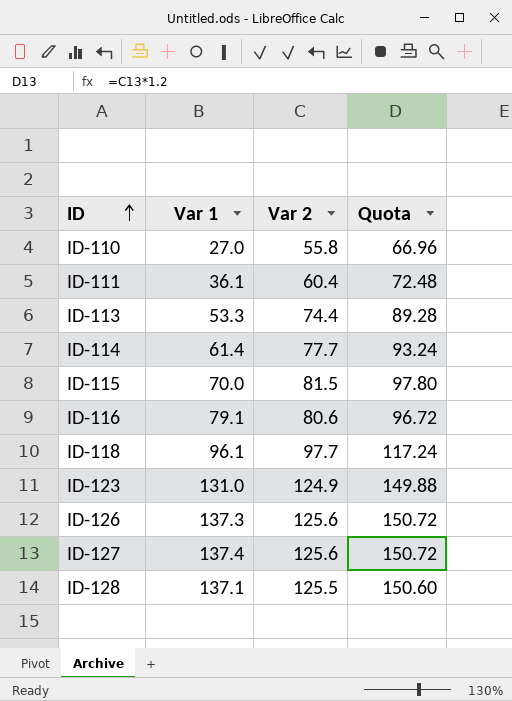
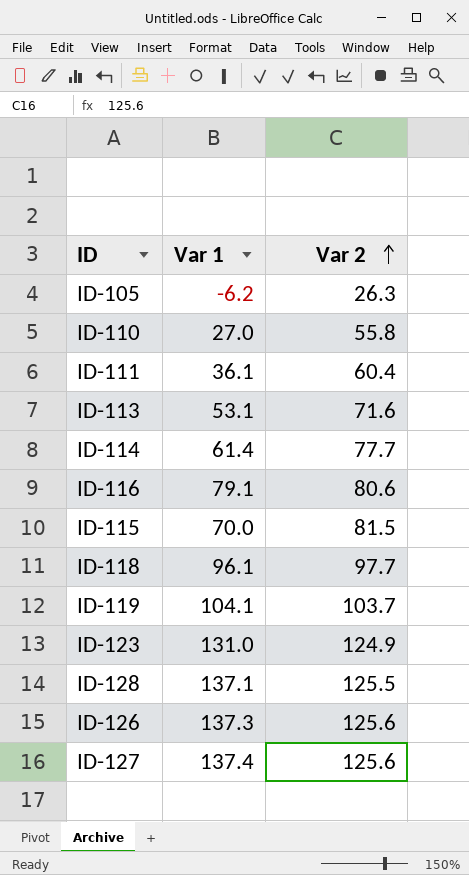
row order: ID ascending -> Var 2 ascending
column Quota | formula: [Var 2] * 1.2 -> none
row ID-105: none -> -6.2 | 26.3
ID-113 | Var 1: 53.3 -> 53.1
ID-113 | Var 2: 74.4 -> 71.6
row ID-119: none -> 104.1 | 103.7

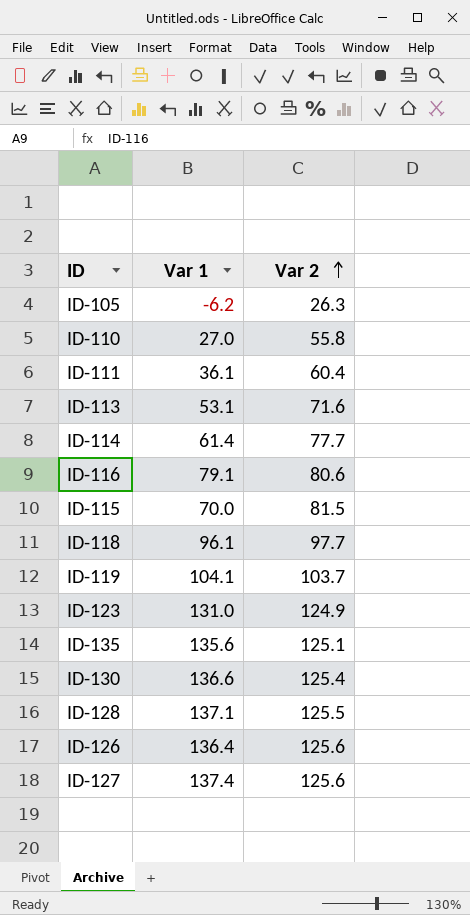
row ID-135: none -> 135.6 | 125.1
row ID-130: none -> 136.6 | 125.4
ID-126 | Var 1: 137.3 -> 136.4

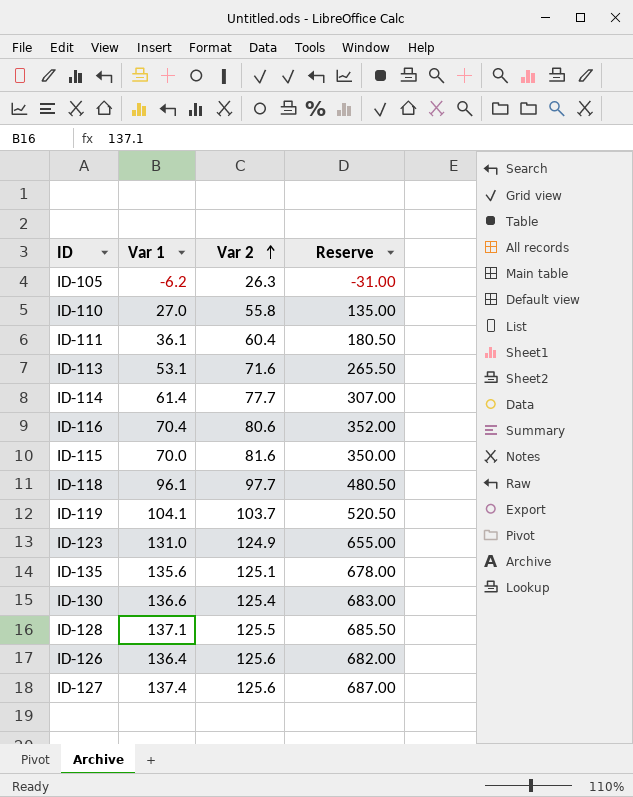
column Reserve | formula: none -> [Var 1] * 5
ID-116 | Var 1: 79.1 -> 70.4
ID-115 | Var 2: 81.5 -> 81.6

